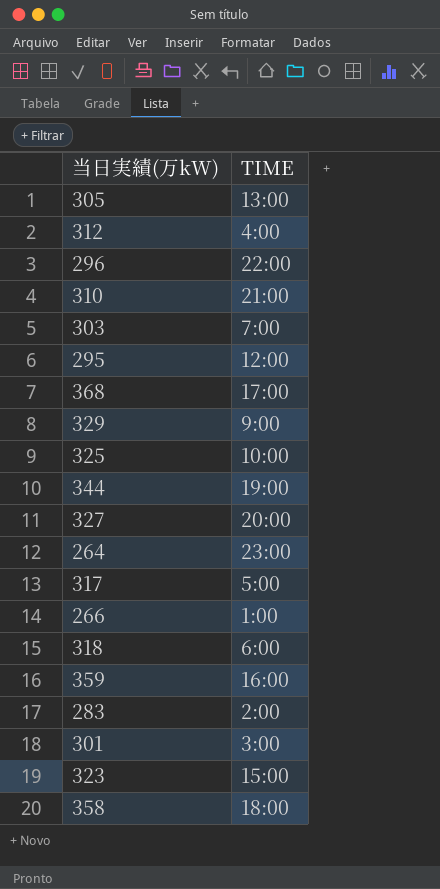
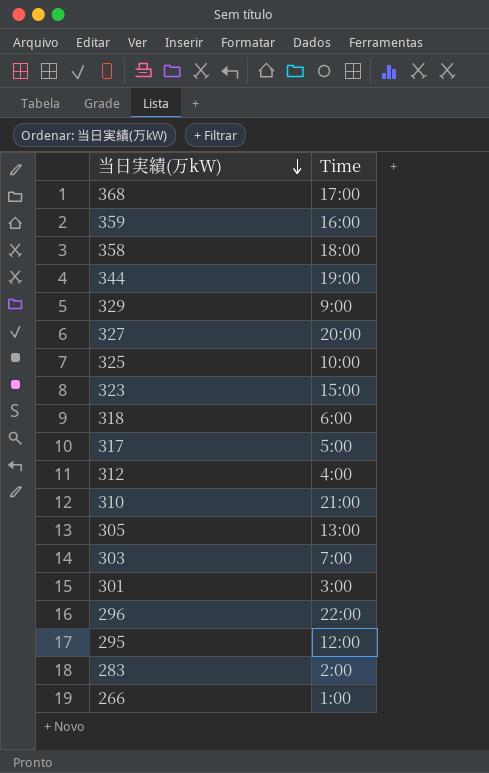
row order: none -> 当日実績(万kW) descending
column name: TIME -> Time
row 264: 23:00 -> none

